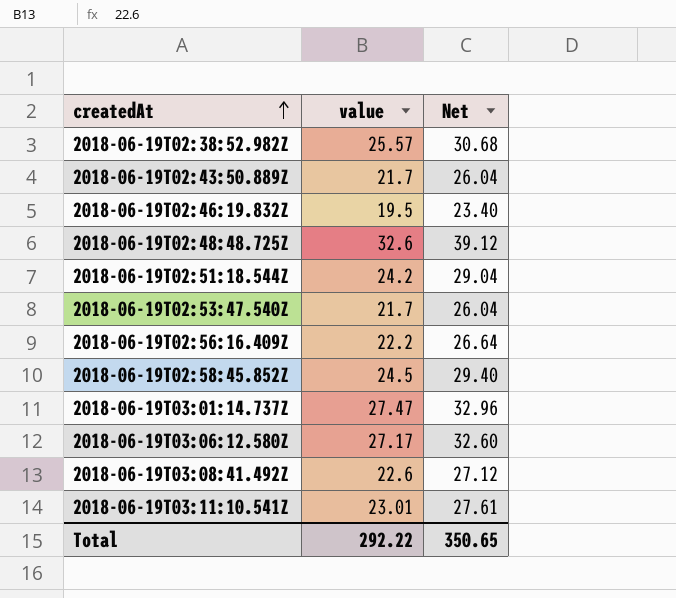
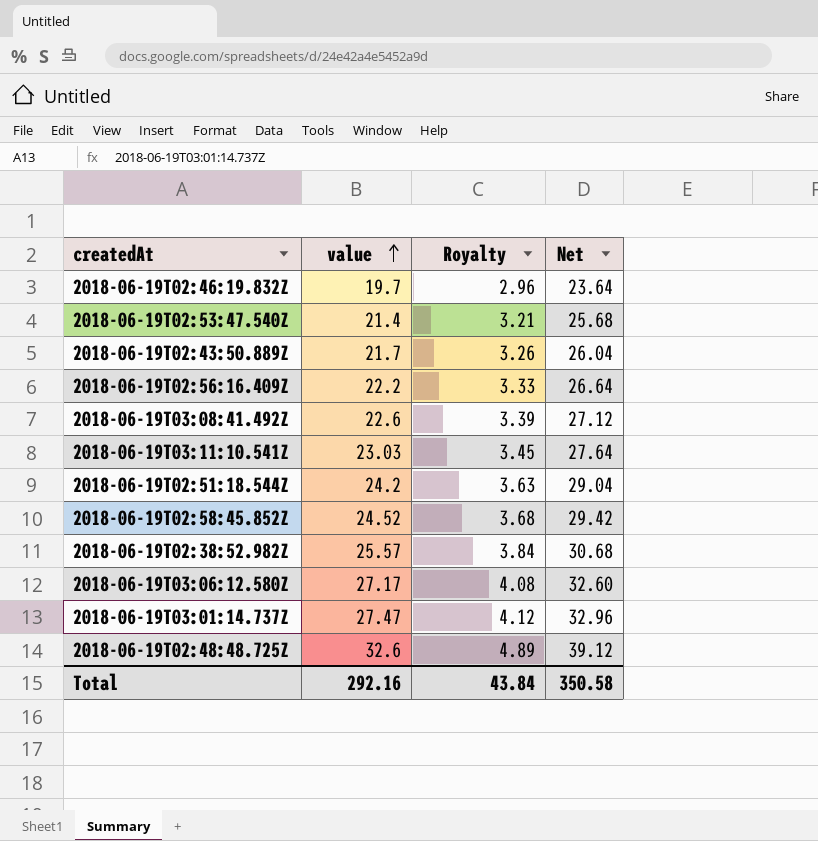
row order: createdAt ascending -> value ascending
column Royalty | formula: none -> [value] * 0.15
2018-06-19T02:46:19.832Z | value: 19.5 -> 19.7
2018-06-19T02:46:19.832Z | Net: 23.40 -> 23.64
2018-06-19T02:53:47.540Z | value: 21.7 -> 21.4
2018-06-19T02:53:47.540Z | Net: 26.04 -> 25.68
2018-06-19T03:11:10.541Z | value: 23.01 -> 23.03
2018-06-19T03:11:10.541Z | Net: 27.61 -> 27.64
2018-06-19T02:58:45.852Z | value: 24.5 -> 24.52
2018-06-19T02:58:45.852Z | Net: 29.40 -> 29.42
Total | value: 292.22 -> 292.16
Total | Net: 350.65 -> 350.58

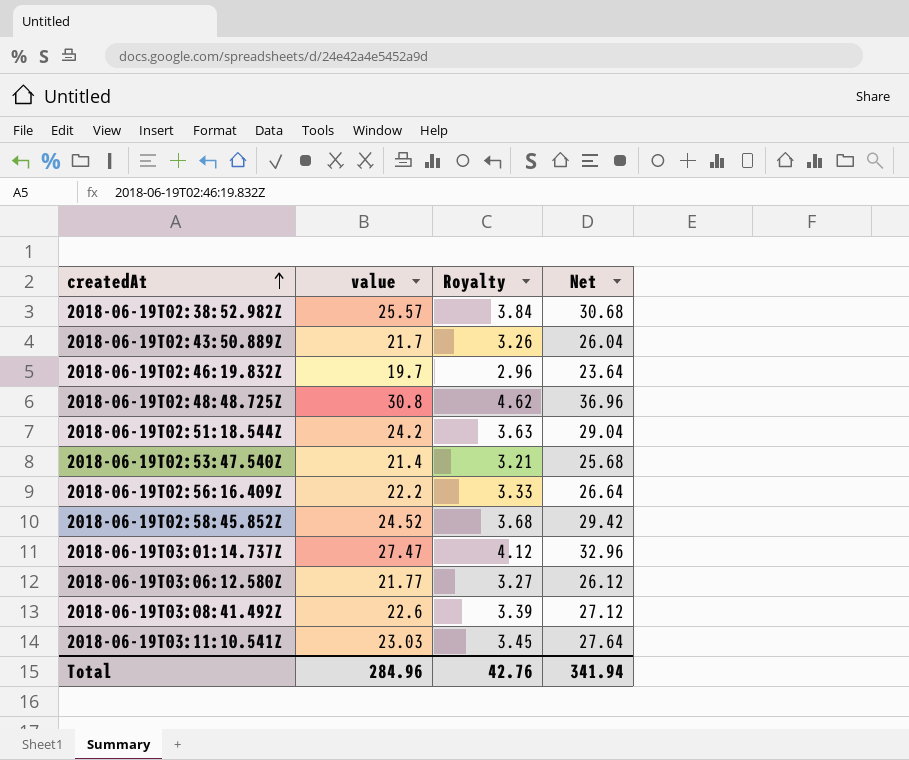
row order: value ascending -> createdAt ascending
2018-06-19T02:48:48.725Z | value: 32.6 -> 30.8
2018-06-19T02:48:48.725Z | Royalty: 4.89 -> 4.62
2018-06-19T02:48:48.725Z | Net: 39.12 -> 36.96
2018-06-19T03:06:12.580Z | value: 27.17 -> 21.77
2018-06-19T03:06:12.580Z | Royalty: 4.08 -> 3.27
2018-06-19T03:06:12.580Z | Net: 32.60 -> 26.12
Total | value: 292.16 -> 284.96
Total | Royalty: 43.84 -> 42.76
Total | Net: 350.58 -> 341.94

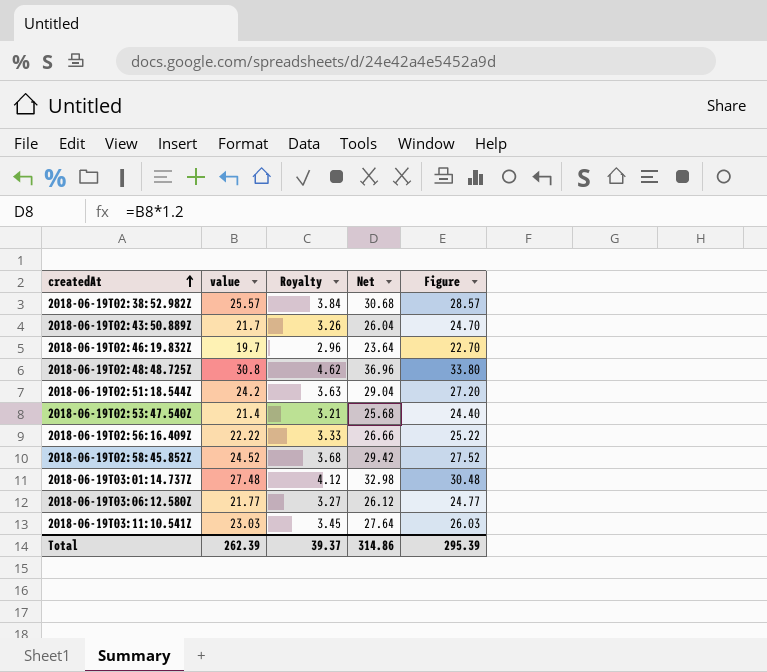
column Figure | formula: none -> [value] + 3
row 2018-06-19T03:08:41.492Z: 22.6 | 3.39 | 27.12 -> none
2018-06-19T02:56:16.409Z | value: 22.2 -> 22.22
2018-06-19T02:56:16.409Z | Net: 26.64 -> 26.66
2018-06-19T03:01:14.737Z | value: 27.47 -> 27.48
2018-06-19T03:01:14.737Z | Net: 32.96 -> 32.98
Total | value: 284.96 -> 262.39
Total | Royalty: 42.76 -> 39.37
Total | Net: 341.94 -> 314.86

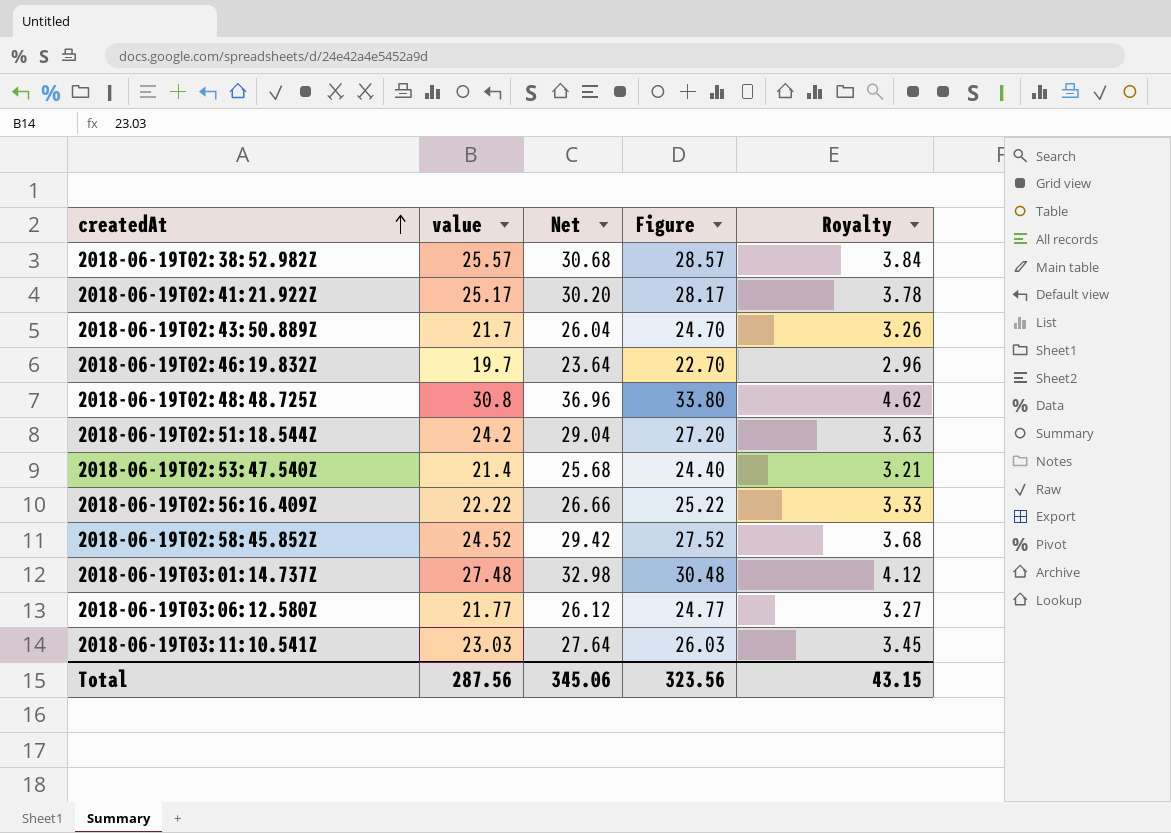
column Royalty | position: 3 -> 5
row 2018-06-19T02:41:21.922Z: none -> 25.17 | 30.20 | 28.17 | 3.78
Total | value: 262.39 -> 287.56
Total | Net: 314.86 -> 345.06
Total | Figure: 295.39 -> 323.56
Total | Royalty: 39.37 -> 43.15

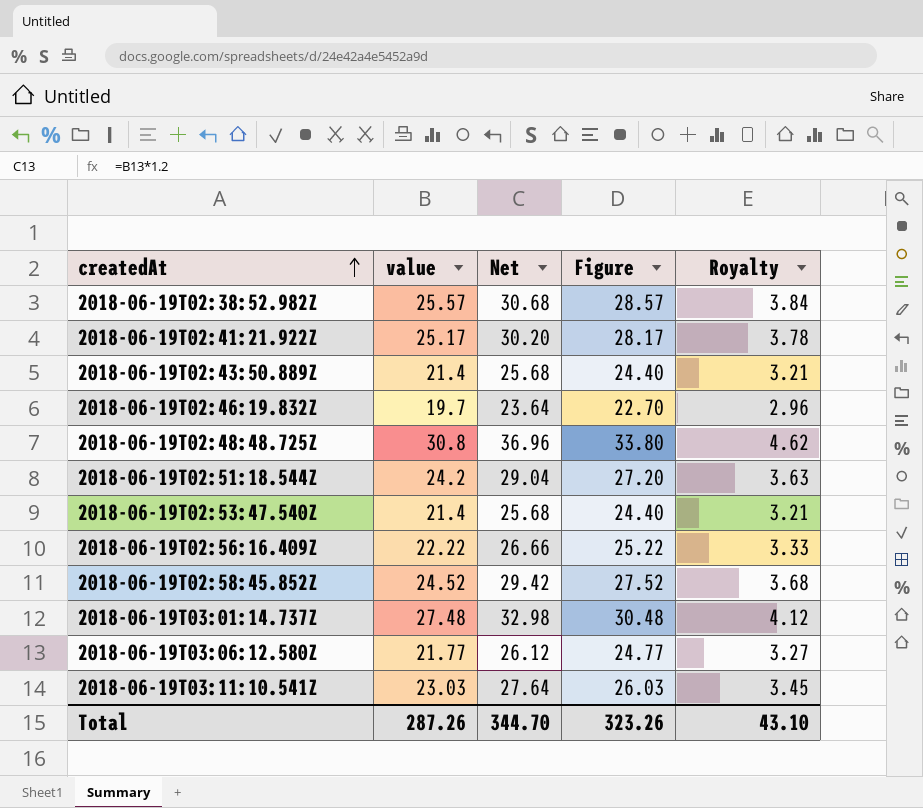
2018-06-19T02:43:50.889Z | value: 21.7 -> 21.4
2018-06-19T02:43:50.889Z | Net: 26.04 -> 25.68
2018-06-19T02:43:50.889Z | Figure: 24.70 -> 24.40
2018-06-19T02:43:50.889Z | Royalty: 3.26 -> 3.21
Total | value: 287.56 -> 287.26
Total | Net: 345.06 -> 344.70
Total | Figure: 323.56 -> 323.26
Total | Royalty: 43.15 -> 43.10

